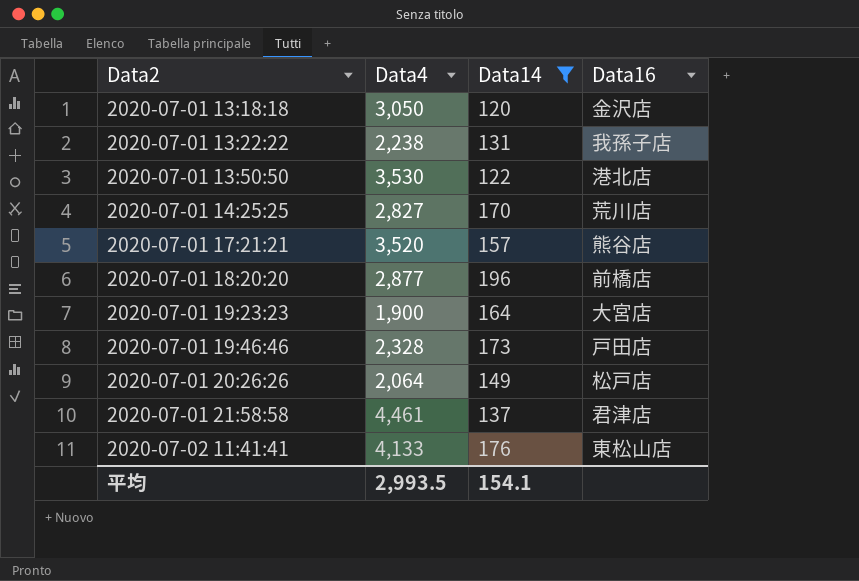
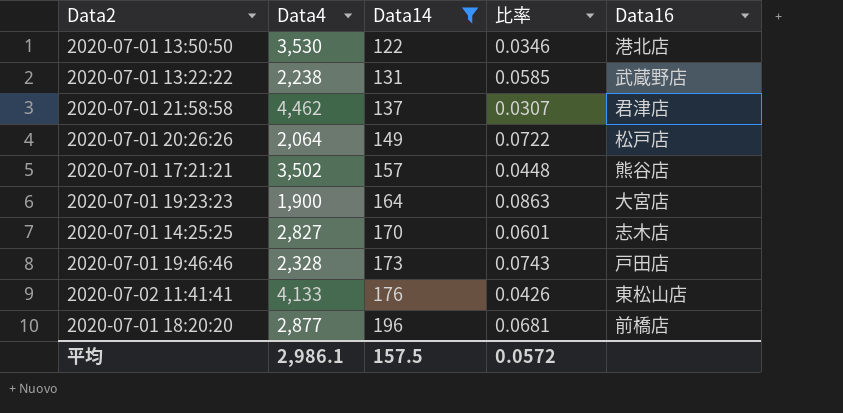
row order: Data2 ascending -> Data14 ascending
column 比率 | formula: none -> [Data14] / [Data4]
row 2020-07-01 13:18:18: 3,050 | 120 | 金沢店 -> none
2020-07-01 13:22:22 | Data16: 我孫子店 -> 武蔵野店
2020-07-01 21:58:58 | Data4: 4,461 -> 4,462
2020-07-01 17:21:21 | Data4: 3,520 -> 3,502
2020-07-01 14:25:25 | Data16: 荒川店 -> 志木店
平均 | Data4: 2,993.5 -> 2,986.1
平均 | Data14: 154.1 -> 157.5

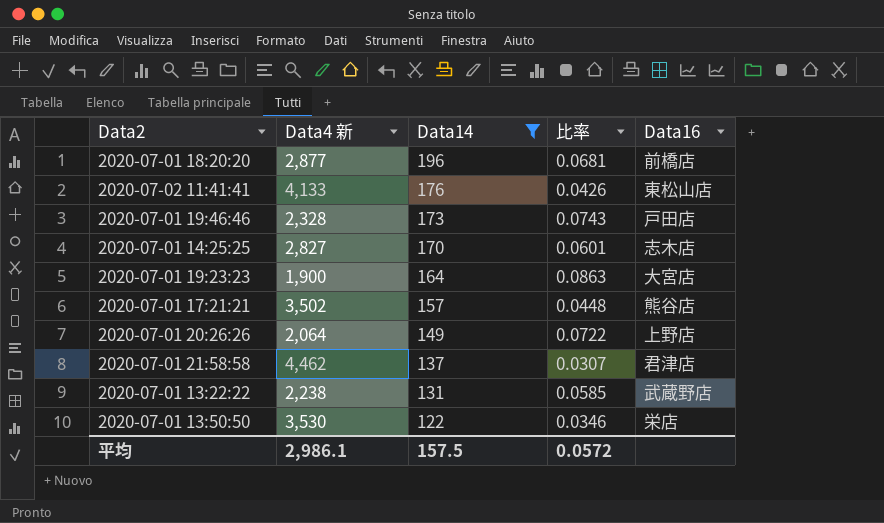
row order: Data14 ascending -> Data14 descending
column name: Data4 -> Data4 新
2020-07-01 20:26:26 | Data16: 松戸店 -> 上野店
2020-07-01 13:50:50 | Data16: 港北店 -> 栄店

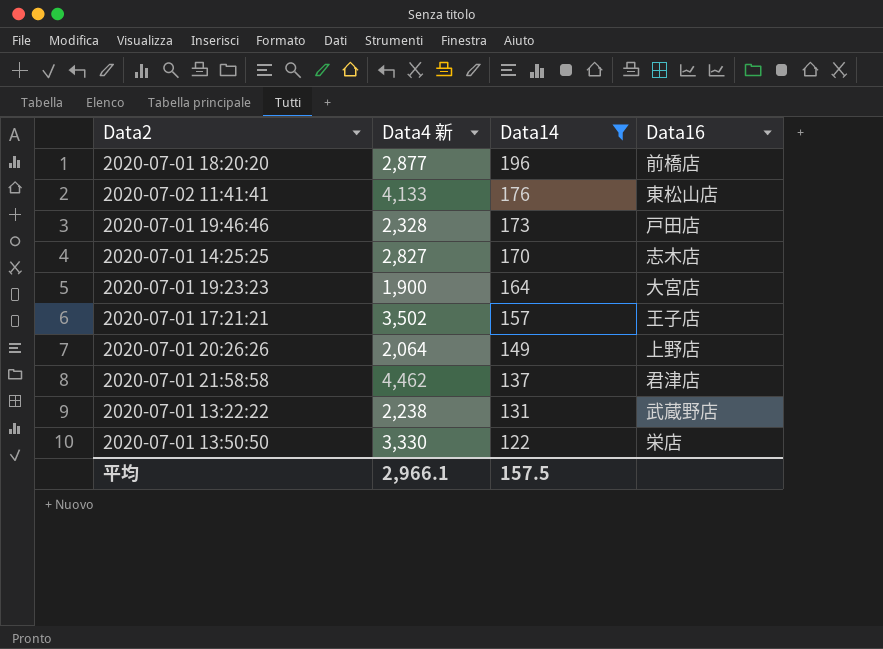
column 比率 | formula: [Data14] / [Data4 新] -> none
2020-07-01 17:21:21 | Data16: 熊谷店 -> 王子店
2020-07-01 13:50:50 | Data4 新: 3,530 -> 3,330
平均 | Data4 新: 2,986.1 -> 2,966.1

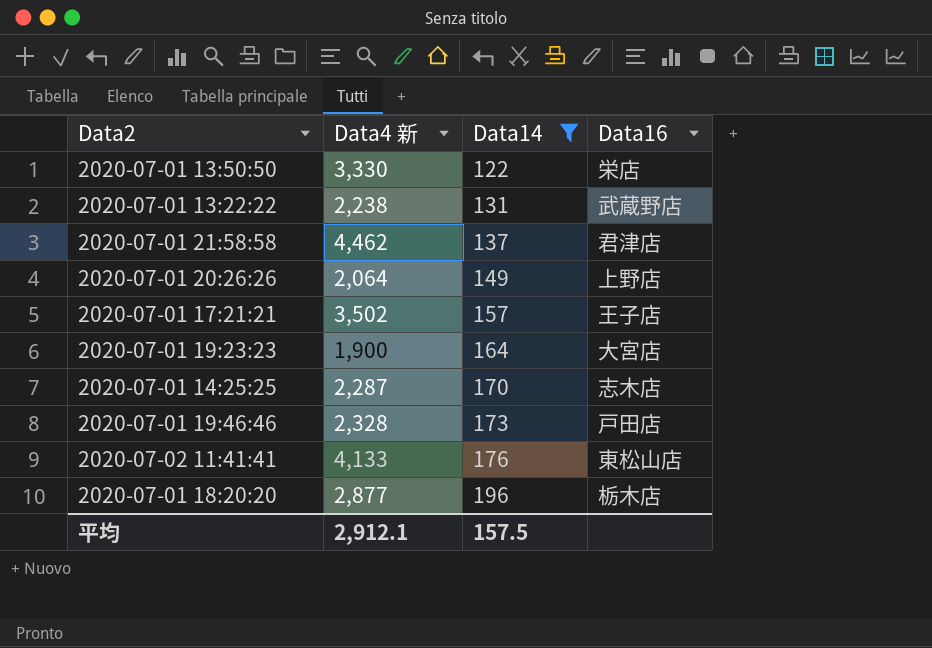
row order: Data14 descending -> Data14 ascending
2020-07-01 14:25:25 | Data4 新: 2,827 -> 2,287
2020-07-01 18:20:20 | Data16: 前橋店 -> 栃木店
平均 | Data4 新: 2,966.1 -> 2,912.1

